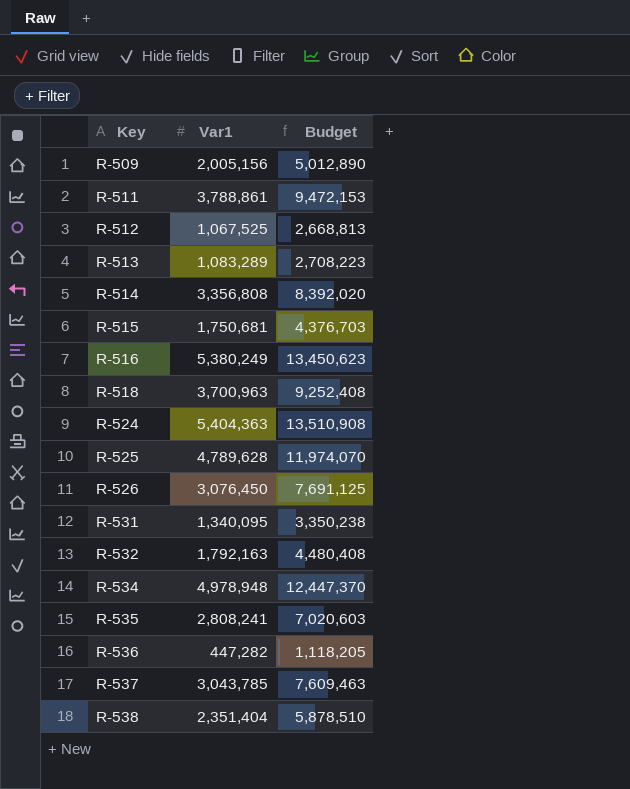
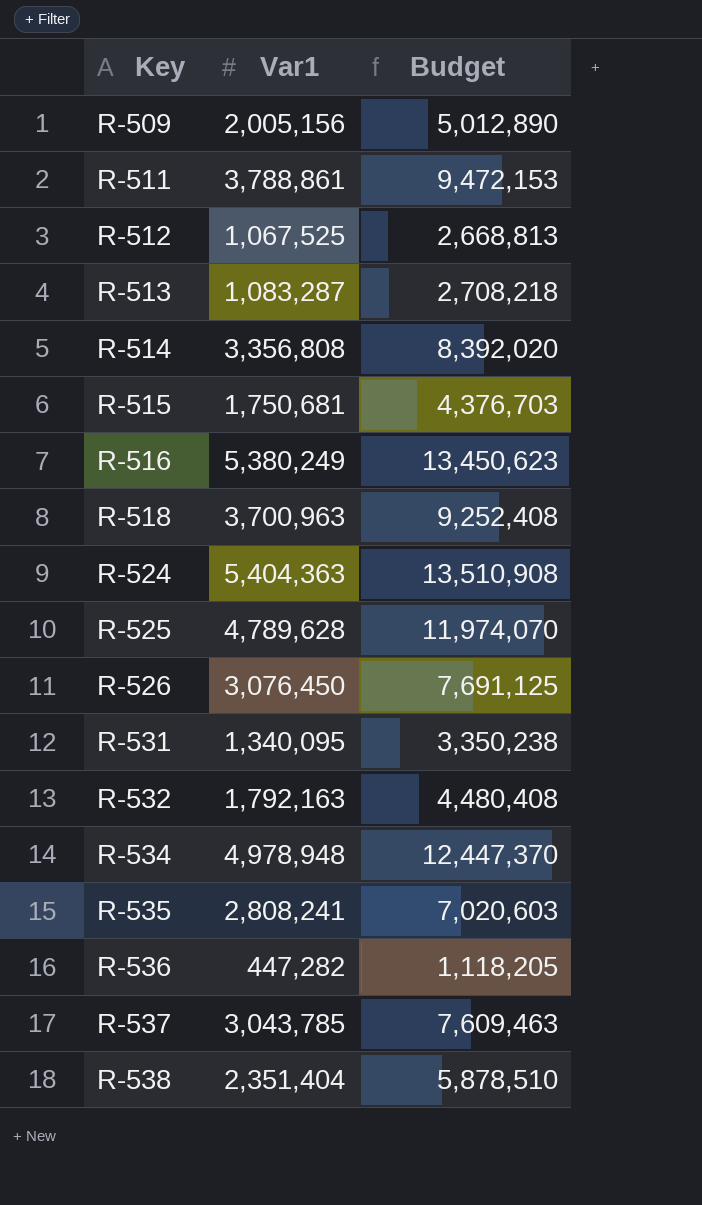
R-513 | Var1: 1,083,289 -> 1,083,287
R-513 | Budget: 2,708,223 -> 2,708,218

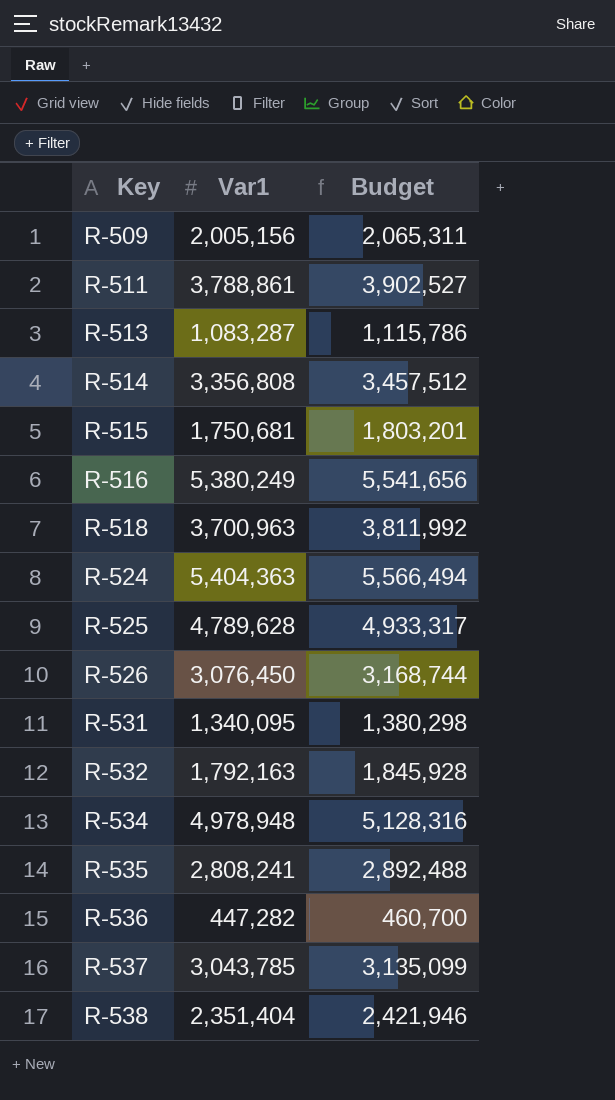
column Budget | formula: [Var1] * 2.5 -> [Var1] * 1.03
row R-512: 1,067,525 | 2,668,813 -> none

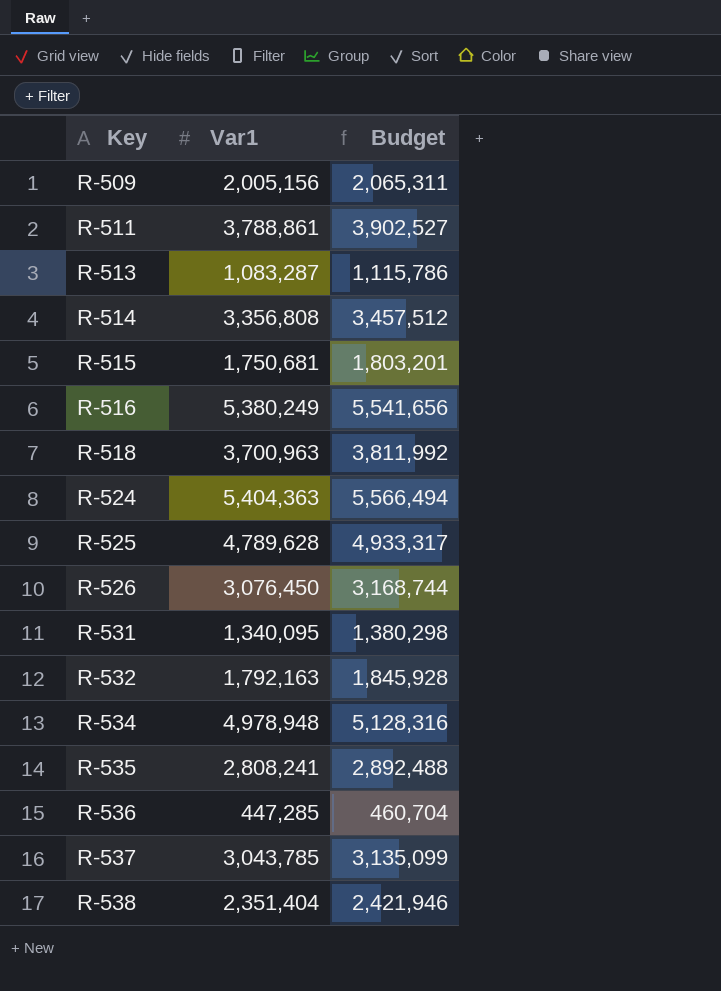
R-536 | Var1: 447,282 -> 447,285
R-536 | Budget: 460,700 -> 460,704

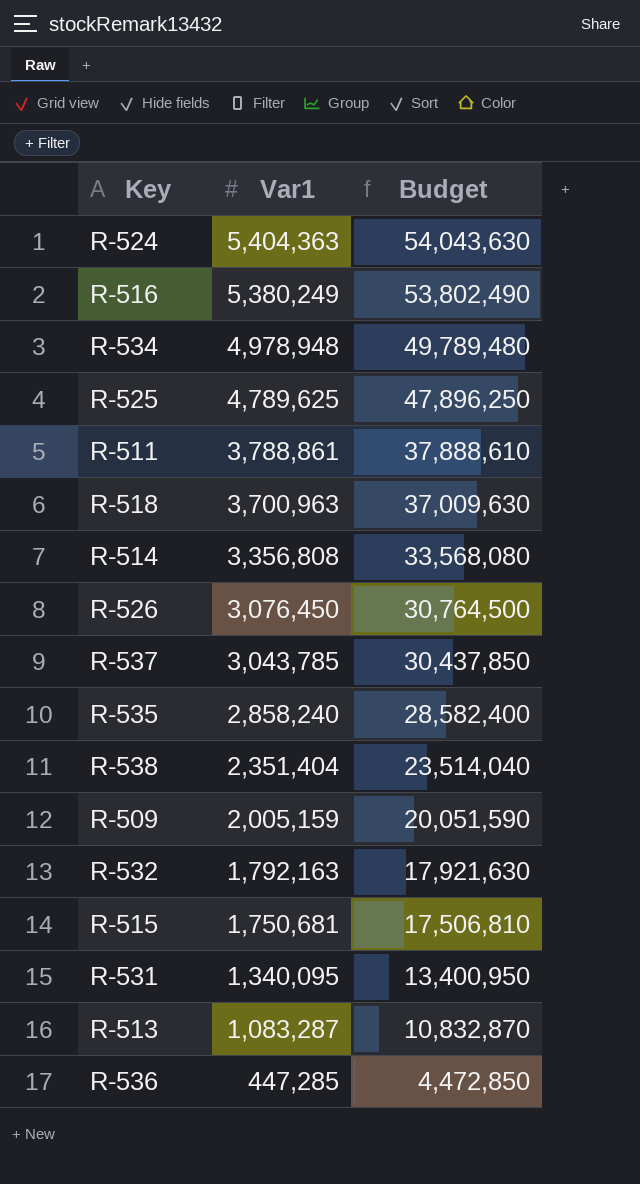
row order: Key ascending -> Var1 descending
column Budget | formula: [Var1] * 1.03 -> [Var1] * 10
R-525 | Var1: 4,789,628 -> 4,789,625
R-535 | Var1: 2,808,241 -> 2,858,240
R-509 | Var1: 2,005,156 -> 2,005,159

